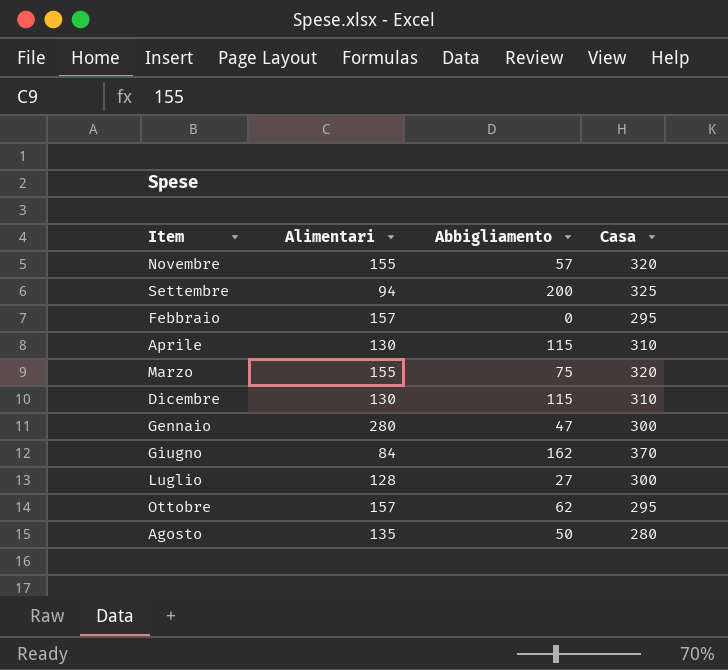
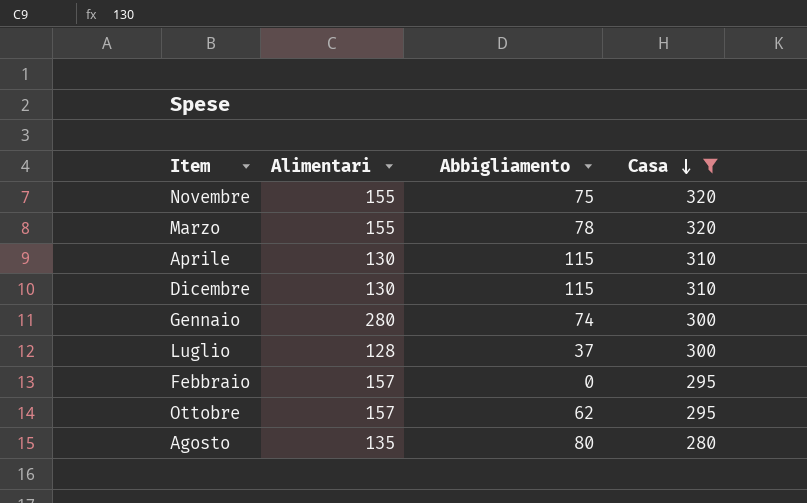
filter: none -> Casa <= 320
row order: none -> Casa descending
Novembre | Abbigliamento: 57 -> 75
Marzo | Abbigliamento: 75 -> 78
Gennaio | Abbigliamento: 47 -> 74
Luglio | Abbigliamento: 27 -> 37
Agosto | Abbigliamento: 50 -> 80

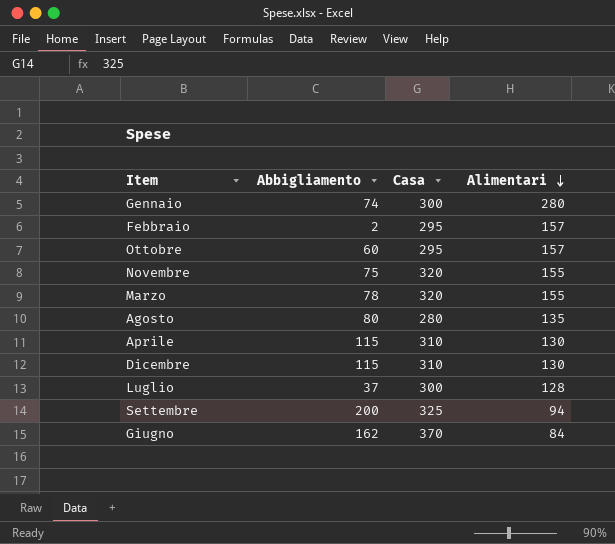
filter: Casa <= 320 -> none
row order: Casa descending -> Alimentari descending
column Alimentari | position: 2 -> 4
Febbraio | Abbigliamento: 0 -> 2
Ottobre | Abbigliamento: 62 -> 60

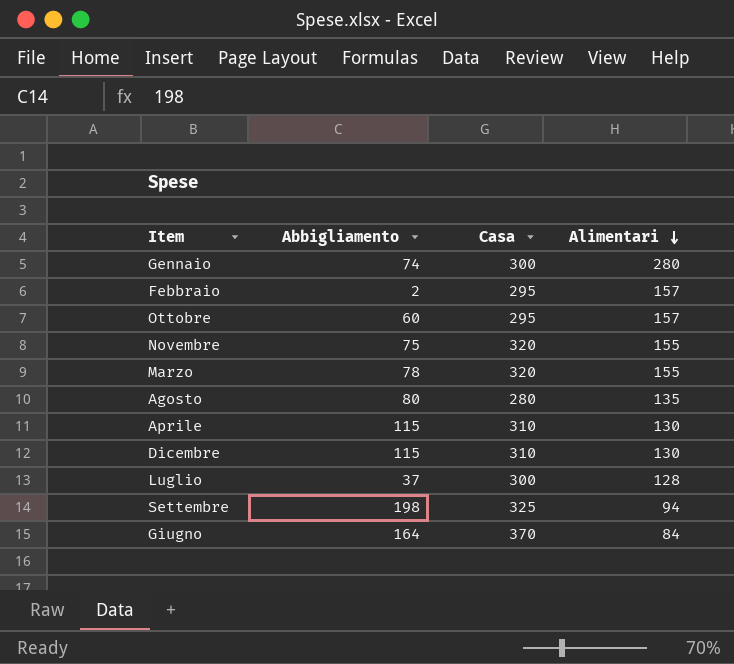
Settembre | Abbigliamento: 200 -> 198
Giugno | Abbigliamento: 162 -> 164

